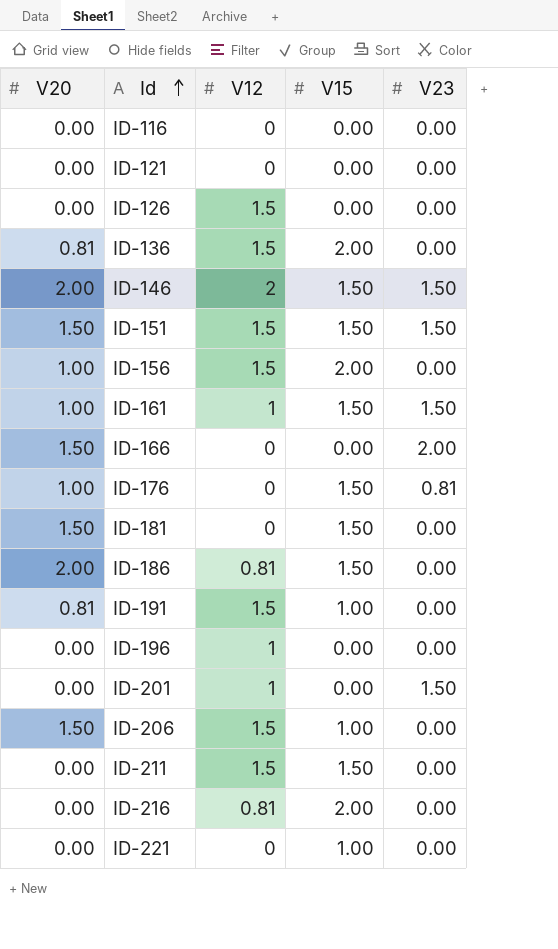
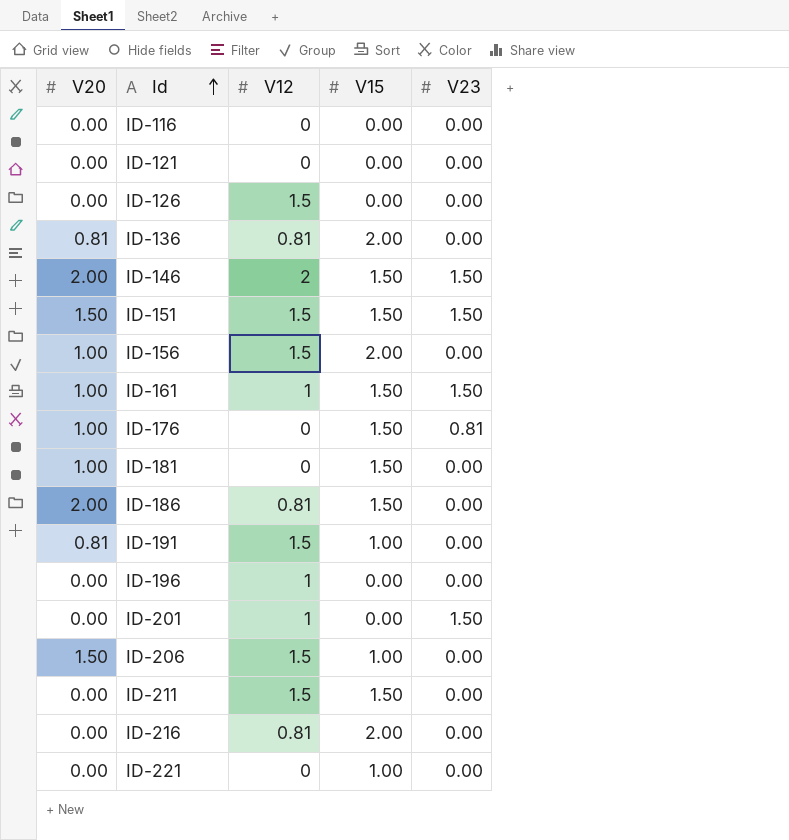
row ID-166: 1.50 | 0 | 0.00 | 2.00 -> none
ID-136 | V12: 1.5 -> 0.81
ID-181 | V20: 1.50 -> 1.00

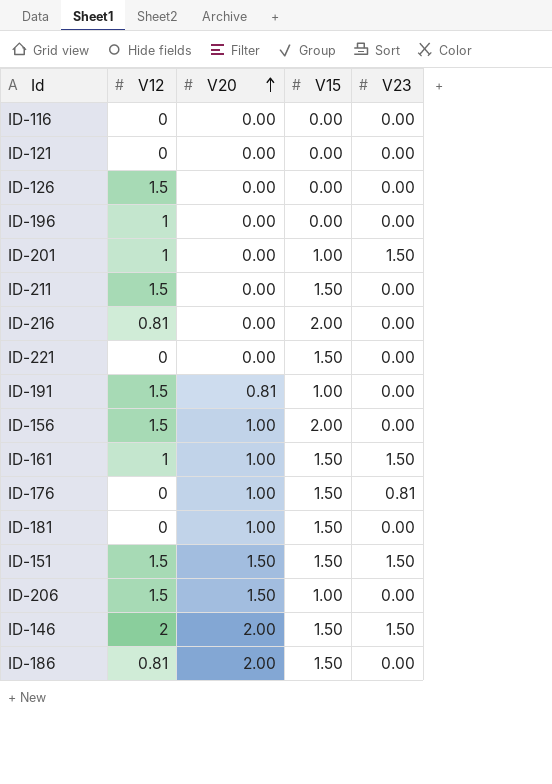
row order: Id ascending -> V20 ascending
column V20 | position: 1 -> 3
row ID-136: 0.81 | 0.81 | 2.00 | 0.00 -> none
ID-201 | V15: 0.00 -> 1.00
ID-221 | V15: 1.00 -> 1.50

